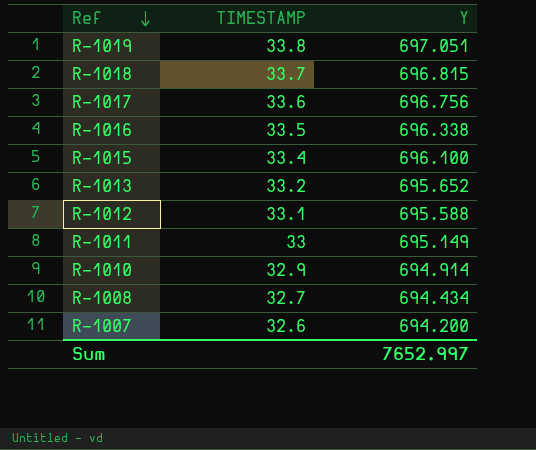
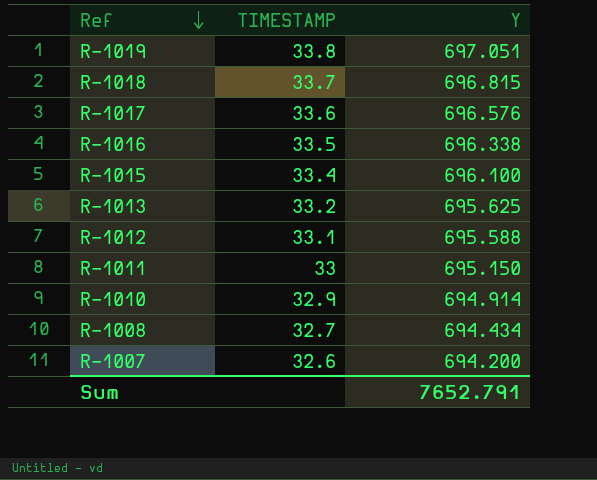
R-1017 | Y: 696.756 -> 696.576
R-1013 | Y: 695.652 -> 695.625
R-1011 | Y: 695.149 -> 695.150
Sum | Y: 7652.997 -> 7652.791

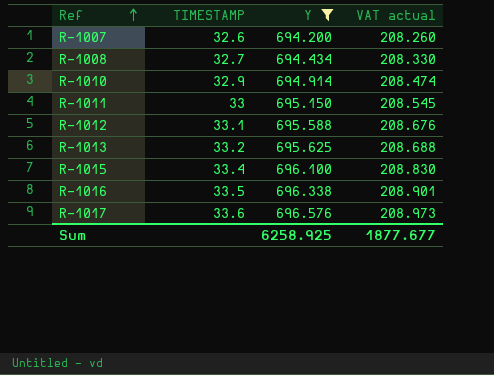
filter: none -> Y <= 696.576
row order: Ref descending -> Ref ascending
column VAT actual | formula: none -> [Y] * 0.3
Sum | Y: 7652.791 -> 6258.925

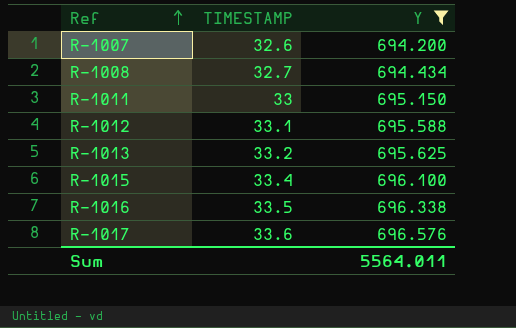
column VAT actual | formula: [Y] * 0.3 -> none
row R-1010: 32.9 | 694.914 | 208.474 -> none
Sum | Y: 6258.925 -> 5564.011

